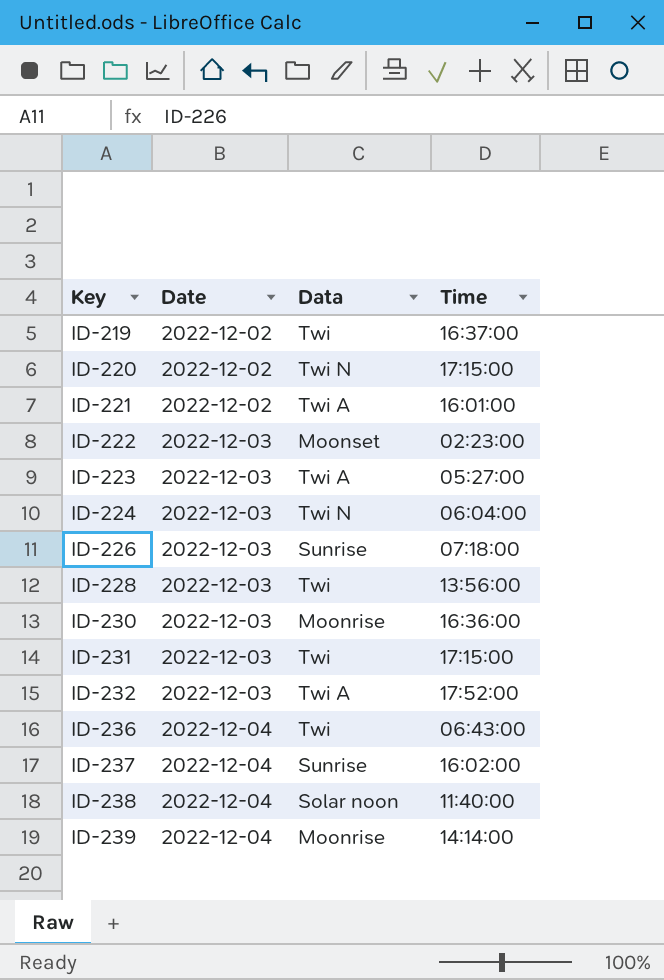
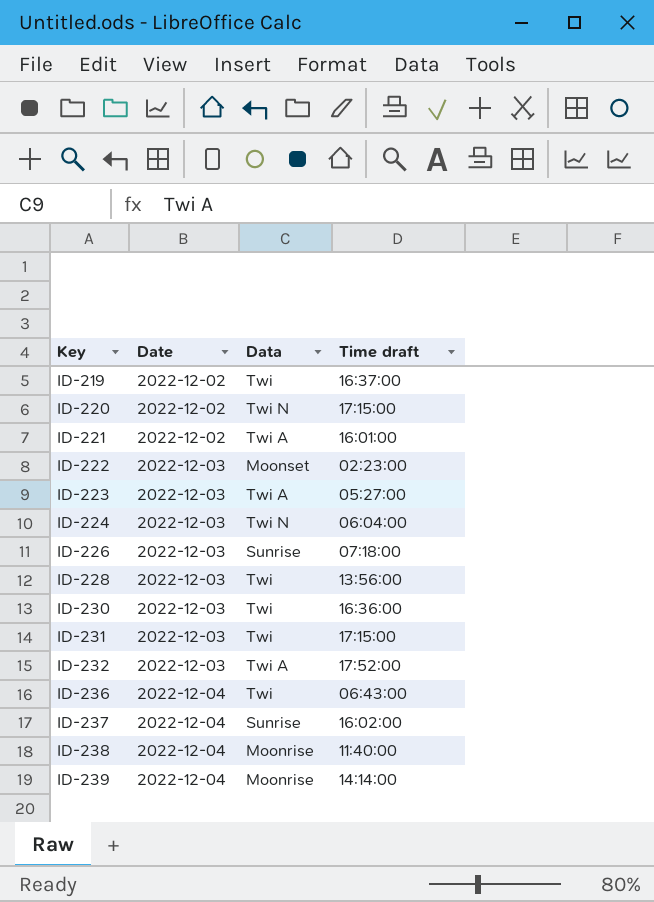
column name: Time -> Time draft
ID-230 | Data: Moonrise -> Twi
ID-238 | Data: Solar noon -> Moonrise

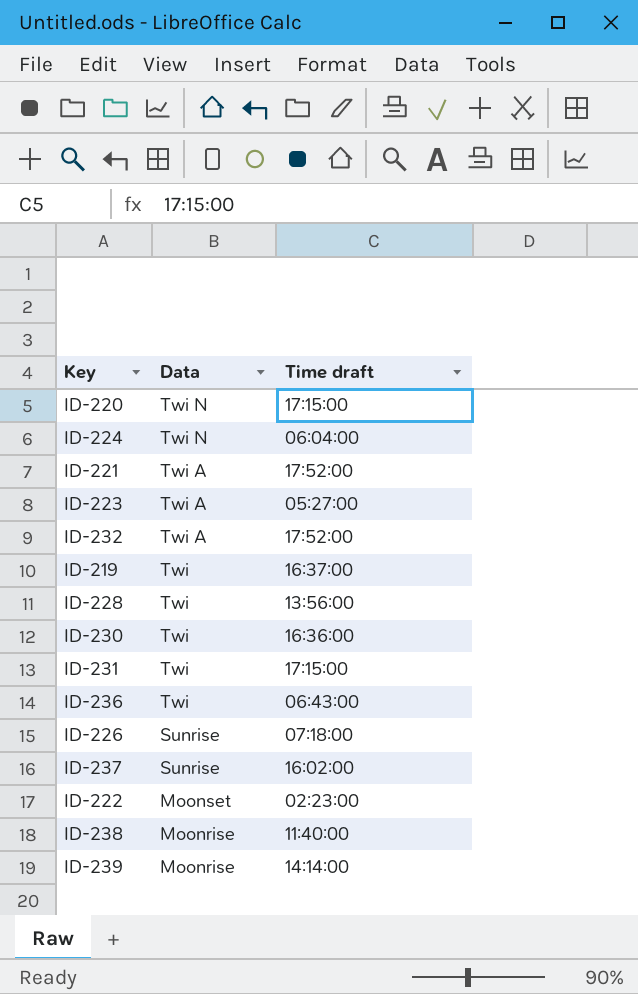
row order: Key ascending -> Data descending
column Date | position: 2 -> none
ID-221 | Time draft: 16:01:00 -> 17:52:00

